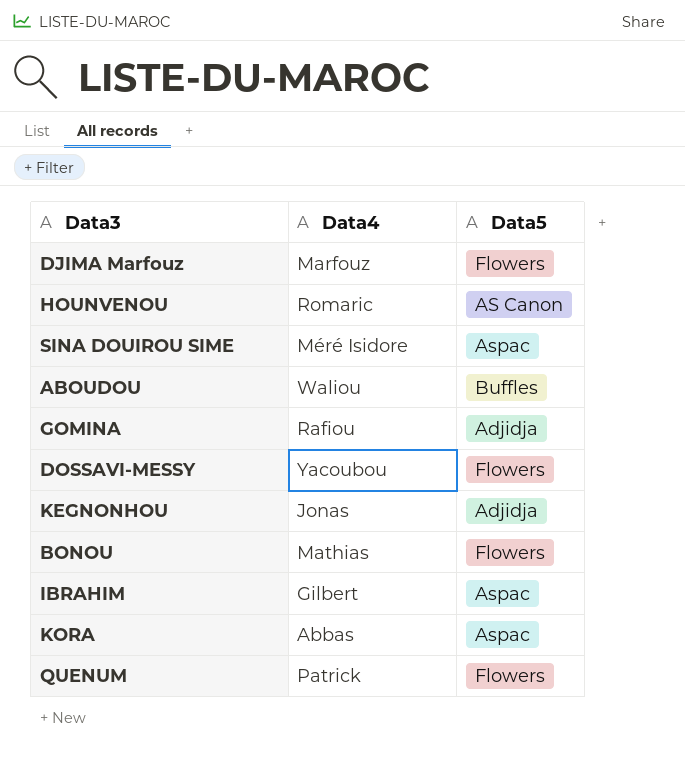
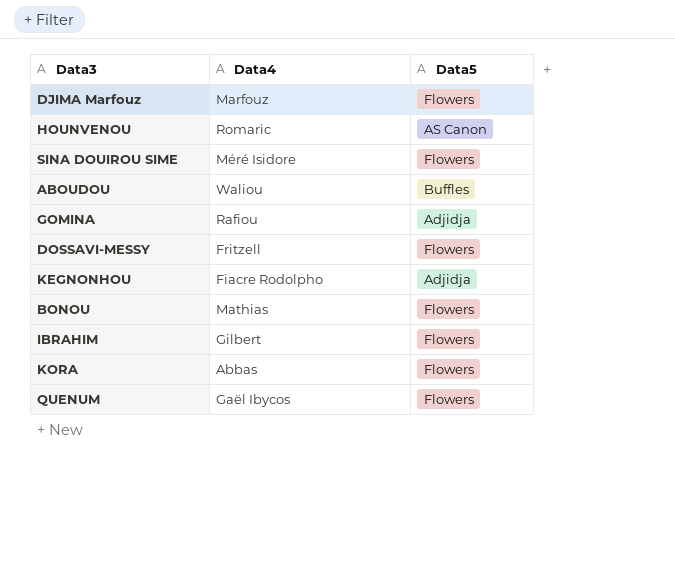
SINA DOUIROU SIME | Data5: Aspac -> Flowers
DOSSAVI-MESSY | Data4: Yacoubou -> Fritzell
KEGNONHOU | Data4: Jonas -> Fiacre Rodolpho
IBRAHIM | Data5: Aspac -> Flowers
KORA | Data5: Aspac -> Flowers
QUENUM | Data4: Patrick -> Gaël Ibycos

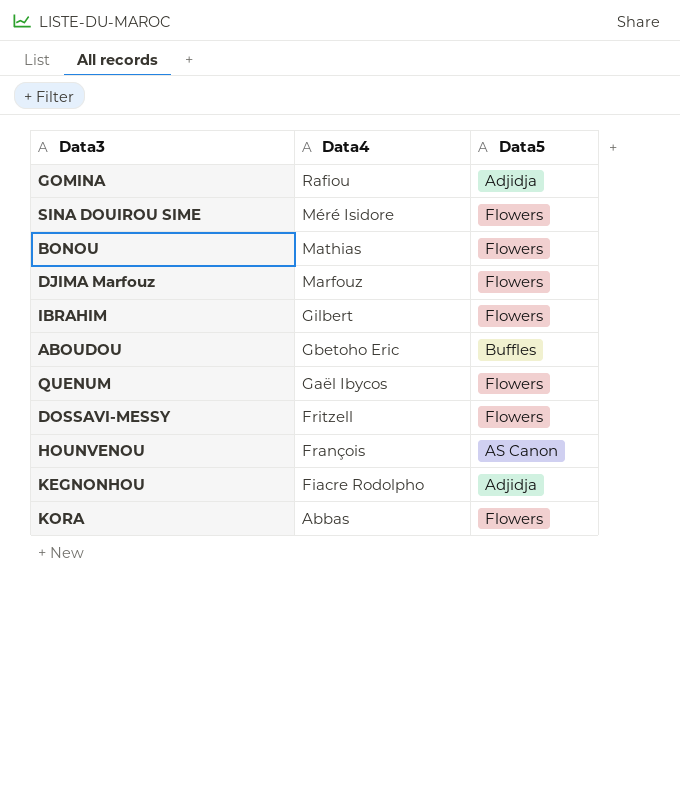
row order: none -> Data4 descending
ABOUDOU | Data4: Waliou -> Gbetoho Eric
HOUNVENOU | Data4: Romaric -> François

